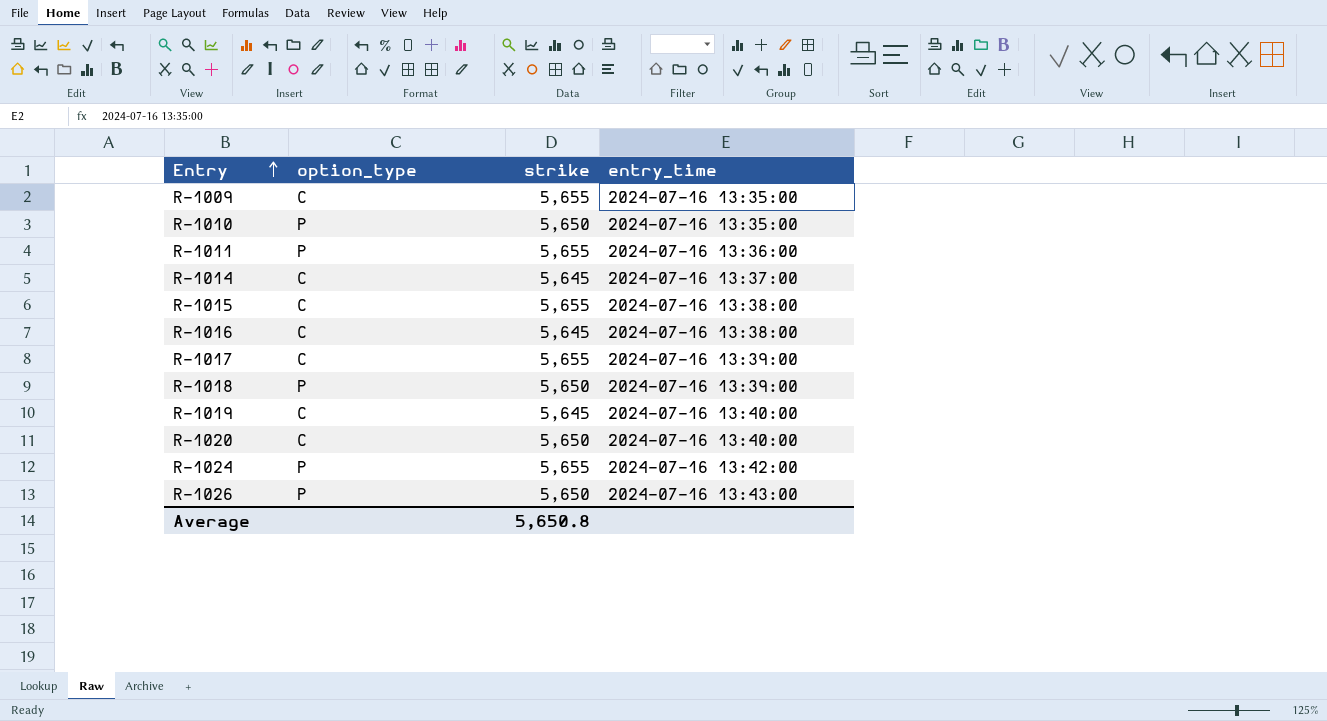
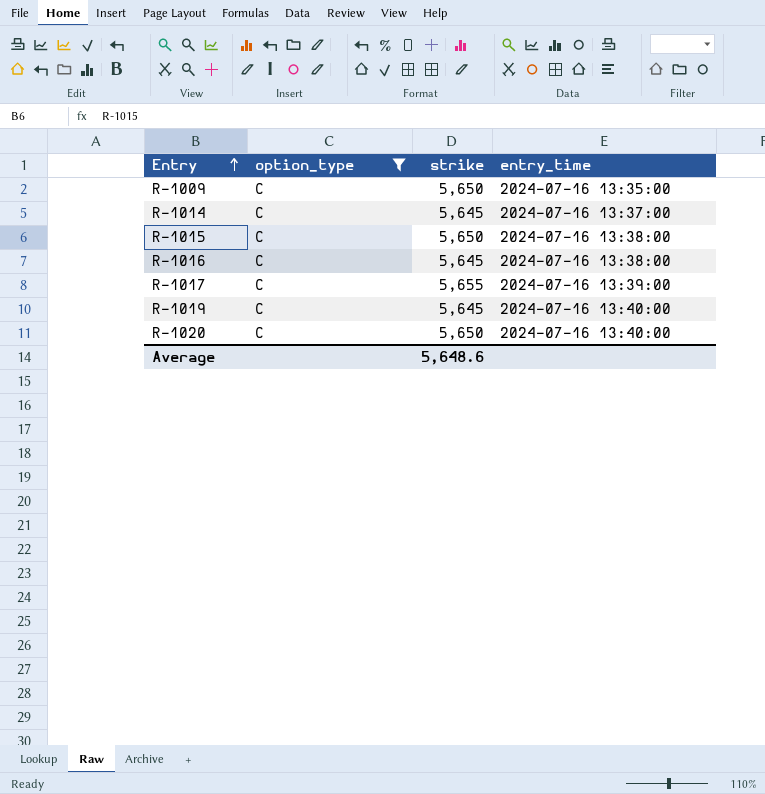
filter: none -> option_type = C
R-1009 | strike: 5,655 -> 5,650
R-1015 | strike: 5,655 -> 5,650
Average | strike: 5,650.8 -> 5,648.6

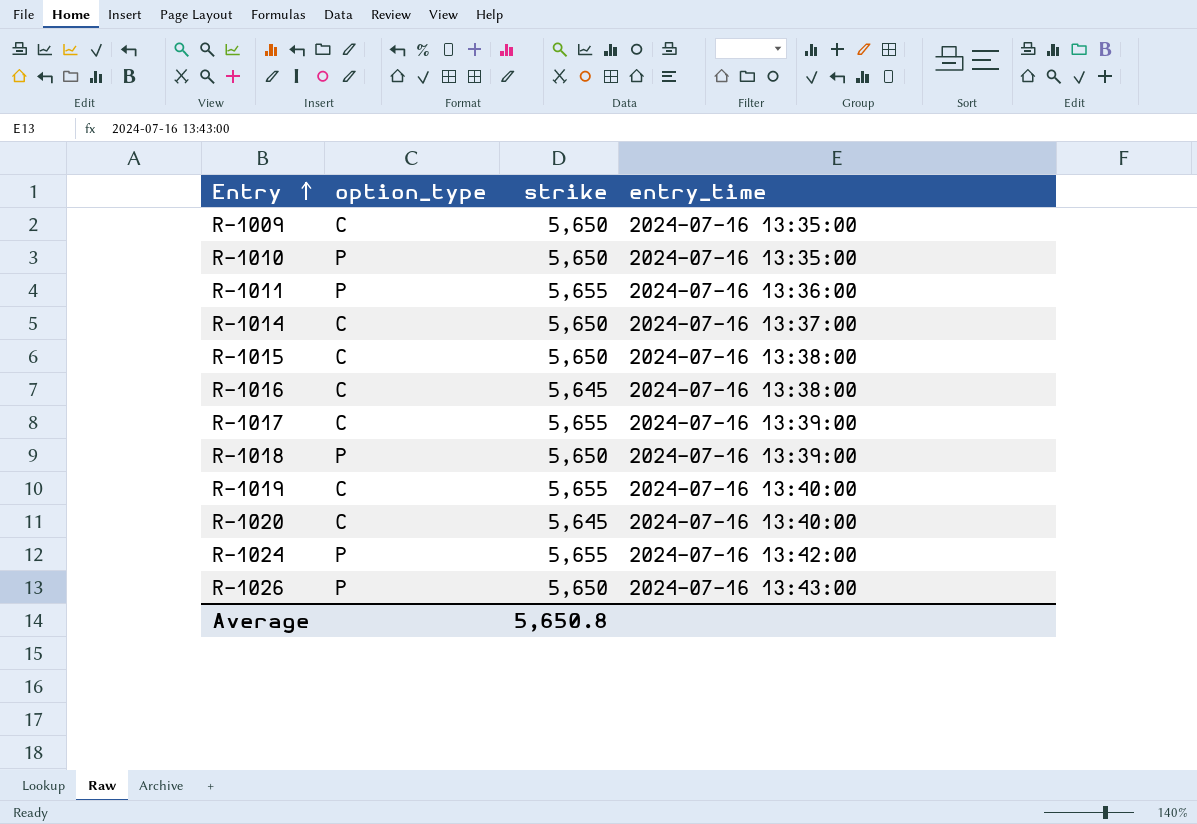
filter: option_type = C -> none
R-1014 | strike: 5,645 -> 5,650
R-1019 | strike: 5,645 -> 5,655
R-1020 | strike: 5,650 -> 5,645
Average | strike: 5,648.6 -> 5,650.8

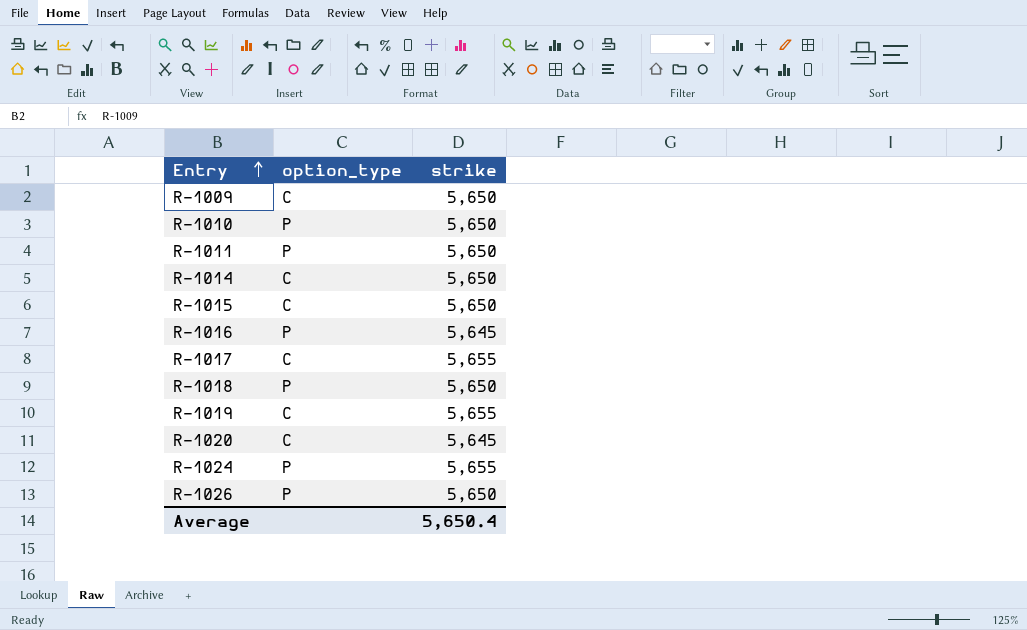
column entry_time | position: 4 -> none
R-1011 | strike: 5,655 -> 5,650
R-1016 | option_type: C -> P
Average | strike: 5,650.8 -> 5,650.4

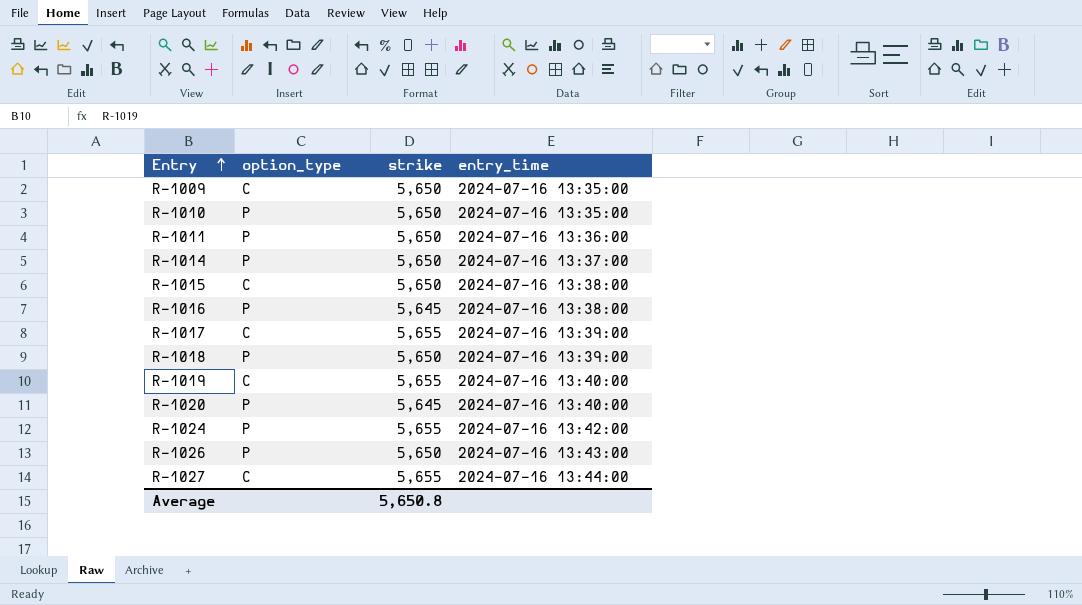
column entry_time | position: none -> 4
R-1014 | option_type: C -> P
R-1020 | option_type: C -> P
row R-1027: none -> C | 5,655 | 2024-07-16 13:44:00
Average | strike: 5,650.4 -> 5,650.8

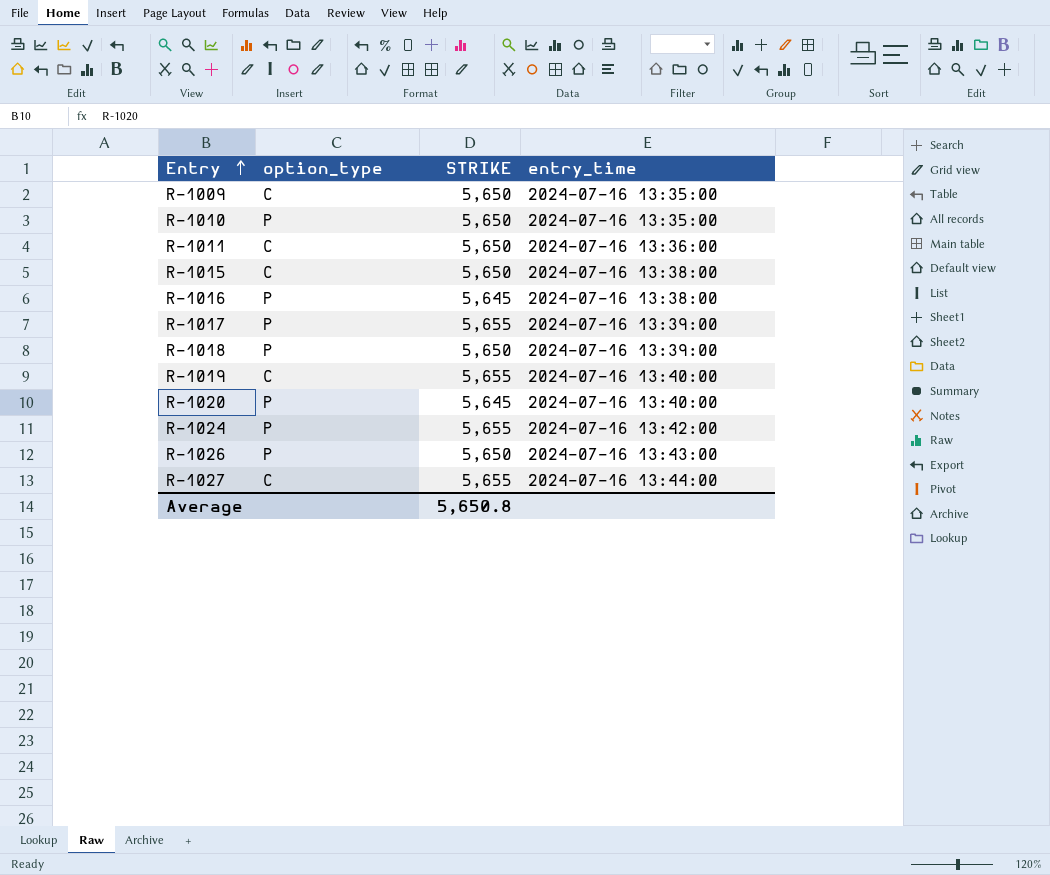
column name: strike -> STRIKE
row R-1014: P | 5,650 | 2024-07-16 13:37:00 -> none
R-1011 | option_type: P -> C
R-1017 | option_type: C -> P

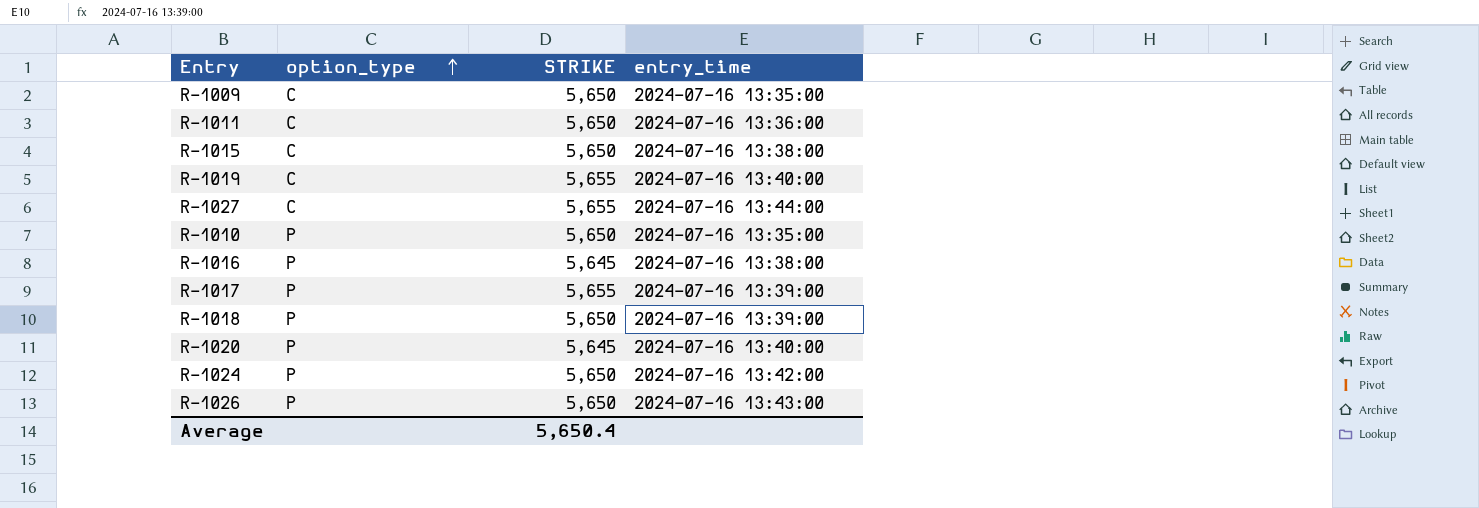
row order: Entry ascending -> option_type ascending
R-1024 | STRIKE: 5,655 -> 5,650
Average | STRIKE: 5,650.8 -> 5,650.4

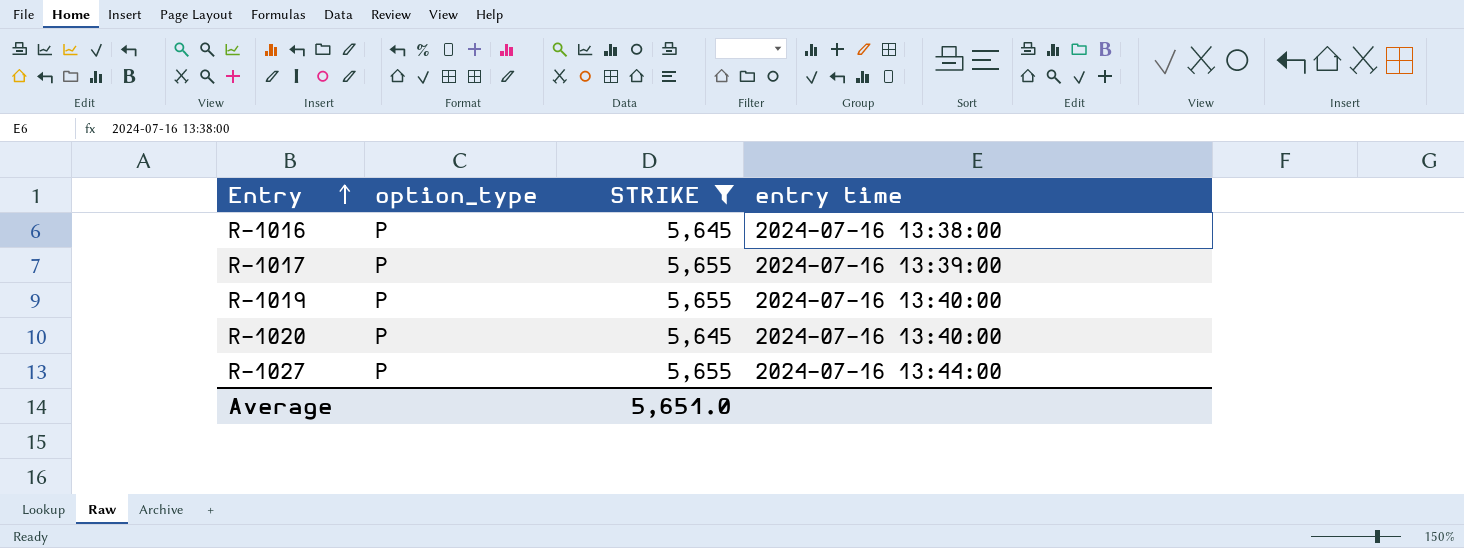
filter: none -> STRIKE != 5,650
row order: option_type ascending -> Entry ascending
column name: entry_time -> entry time
R-1019 | option_type: C -> P
R-1027 | option_type: C -> P
Average | STRIKE: 5,650.4 -> 5,651.0

